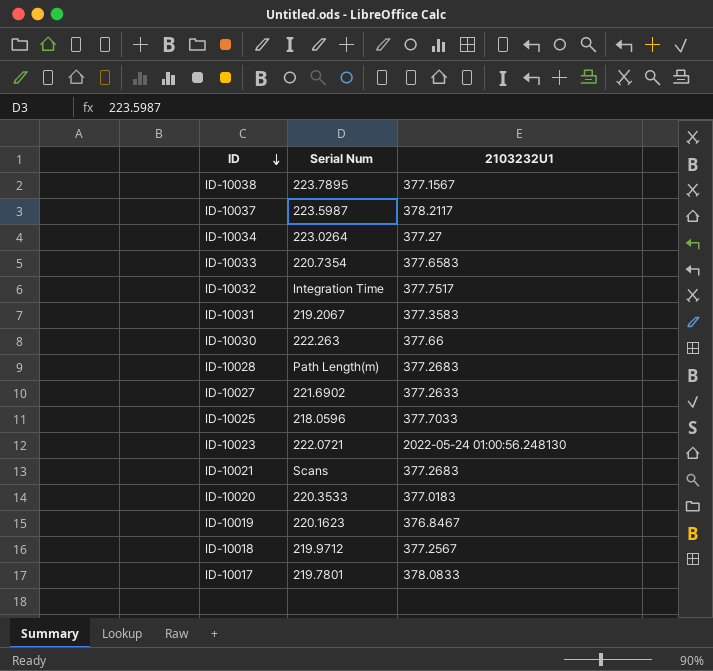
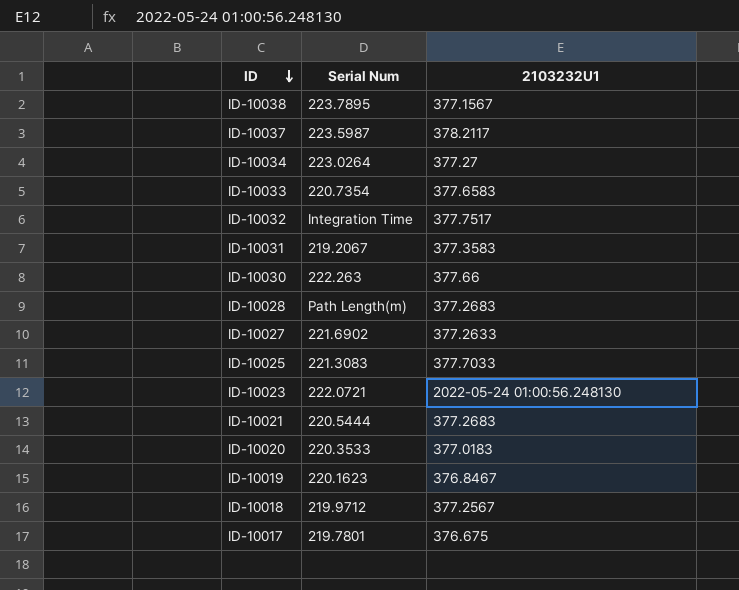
ID-10025 | Serial Num: 218.0596 -> 221.3083
ID-10021 | Serial Num: Scans -> 220.5444
ID-10017 | 2103232U1: 378.0833 -> 376.675

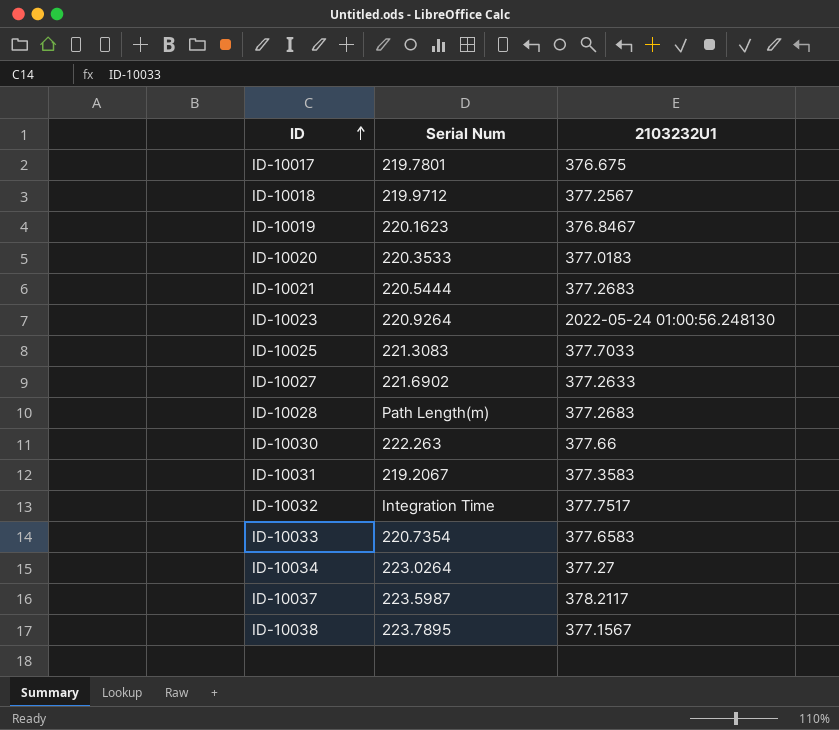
row order: ID descending -> ID ascending
ID-10023 | Serial Num: 222.0721 -> 220.9264

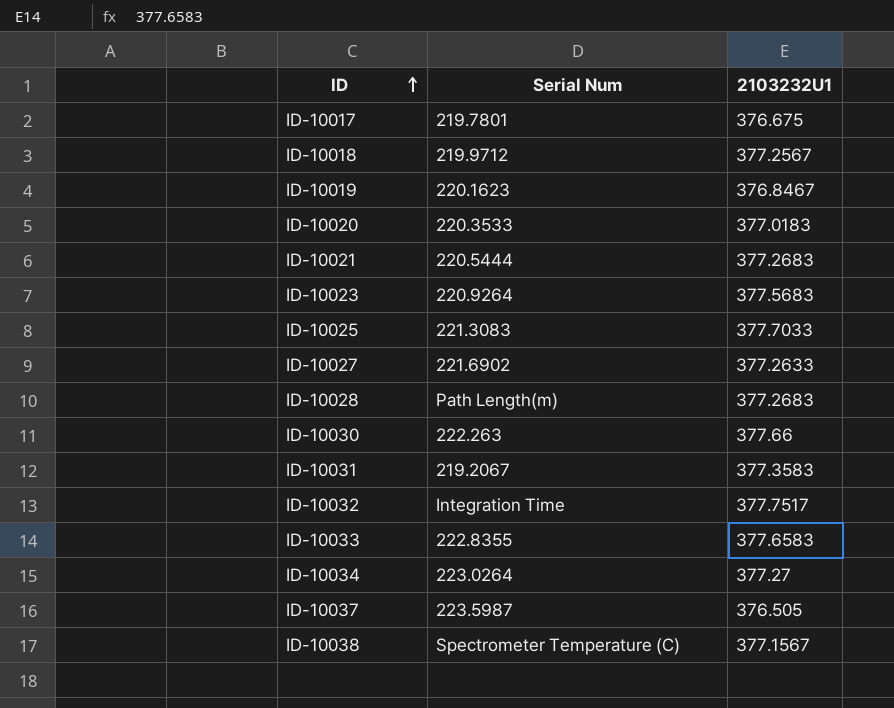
ID-10023 | 2103232U1: 2022-05-24 01:00:56.248130 -> 377.5683
ID-10033 | Serial Num: 220.7354 -> 222.8355
ID-10037 | 2103232U1: 378.2117 -> 376.505
ID-10038 | Serial Num: 223.7895 -> Spectrometer Temperature (C)

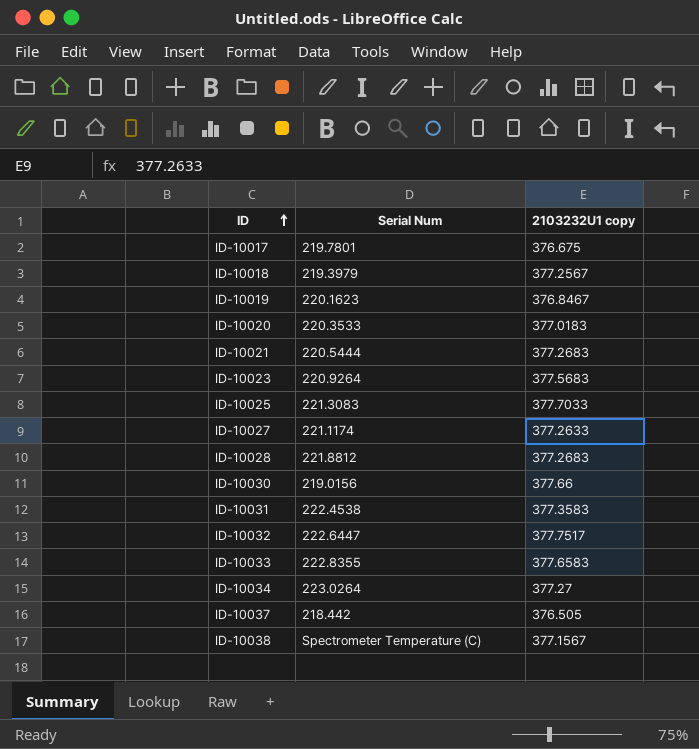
column name: 2103232U1 -> 2103232U1 copy
ID-10018 | Serial Num: 219.9712 -> 219.3979
ID-10027 | Serial Num: 221.6902 -> 221.1174
ID-10028 | Serial Num: Path Length(m) -> 221.8812
ID-10030 | Serial Num: 222.263 -> 219.0156
ID-10031 | Serial Num: 219.2067 -> 222.4538
ID-10032 | Serial Num: Integration Time -> 222.6447
ID-10037 | Serial Num: 223.5987 -> 218.442

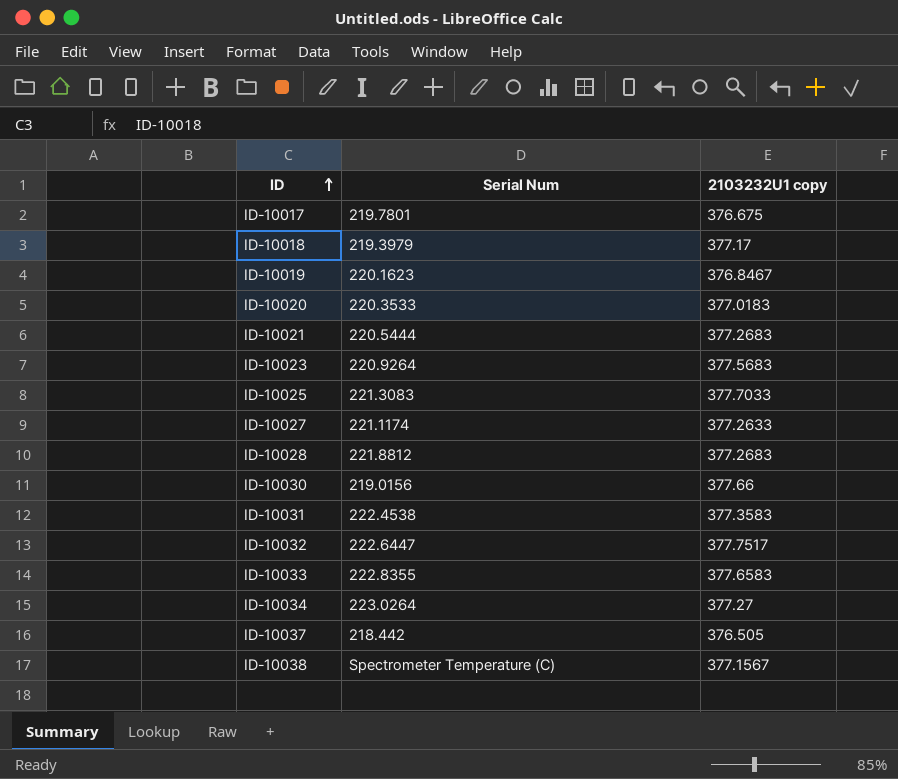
ID-10018 | 2103232U1 copy: 377.2567 -> 377.17

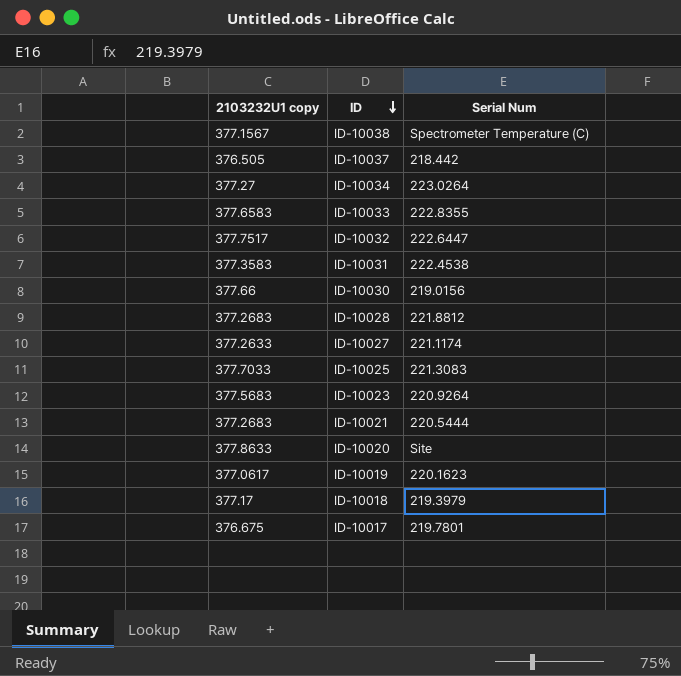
row order: ID ascending -> ID descending
column 2103232U1 copy | position: 3 -> 1
ID-10020 | 2103232U1 copy: 377.0183 -> 377.8633
ID-10020 | Serial Num: 220.3533 -> Site
ID-10019 | 2103232U1 copy: 376.8467 -> 377.0617

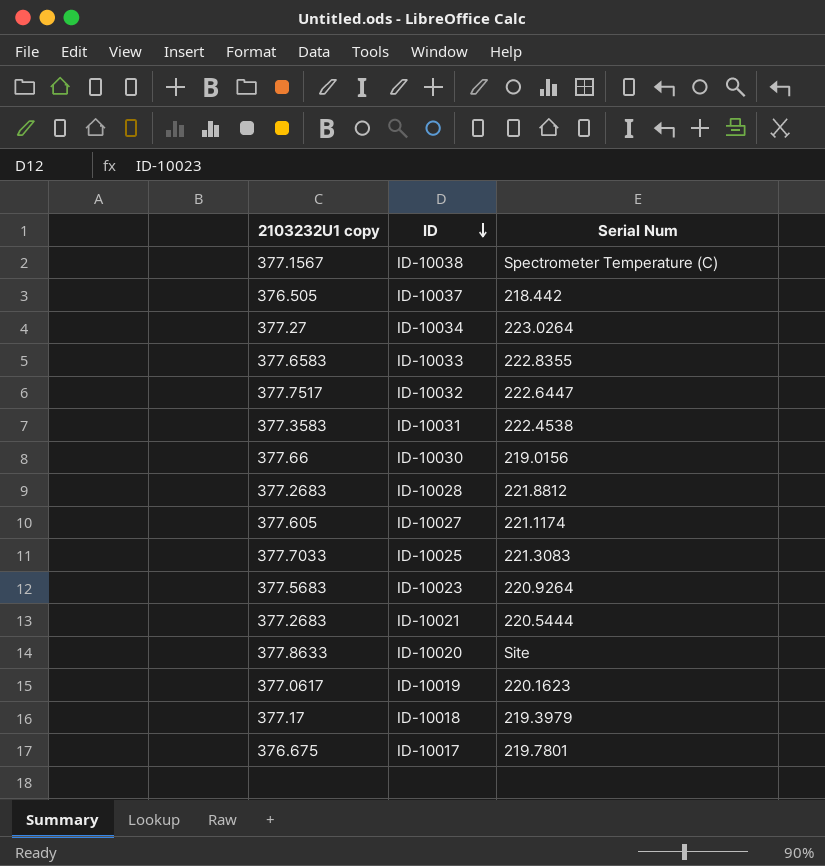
ID-10027 | 2103232U1 copy: 377.2633 -> 377.605

